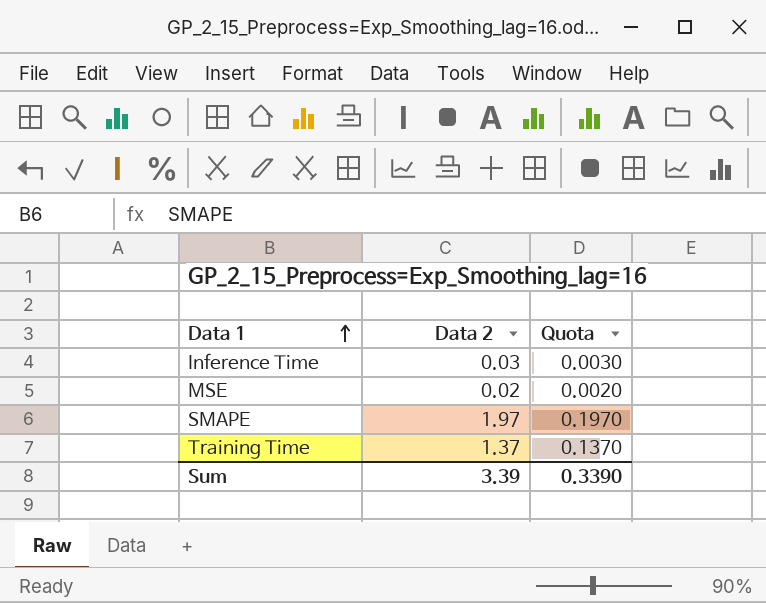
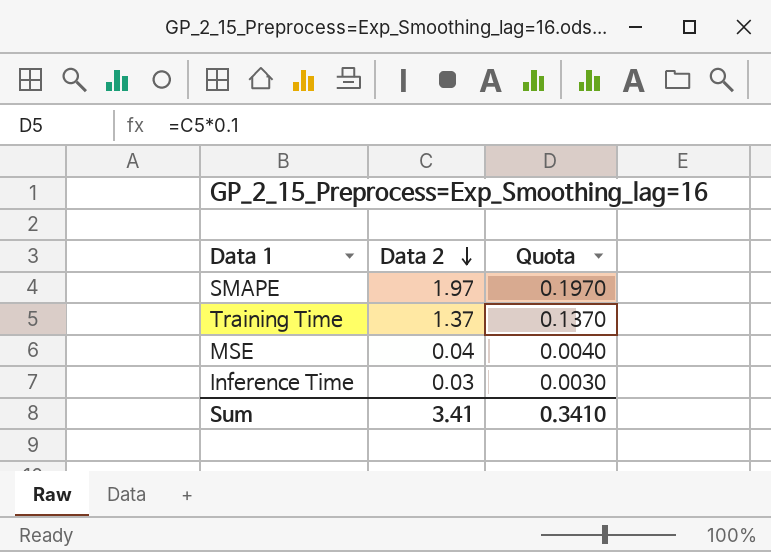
row order: Data 1 ascending -> Data 2 descending
MSE | Data 2: 0.02 -> 0.04
MSE | Quota: 0.0020 -> 0.0040
Sum | Data 2: 3.39 -> 3.41
Sum | Quota: 0.3390 -> 0.3410

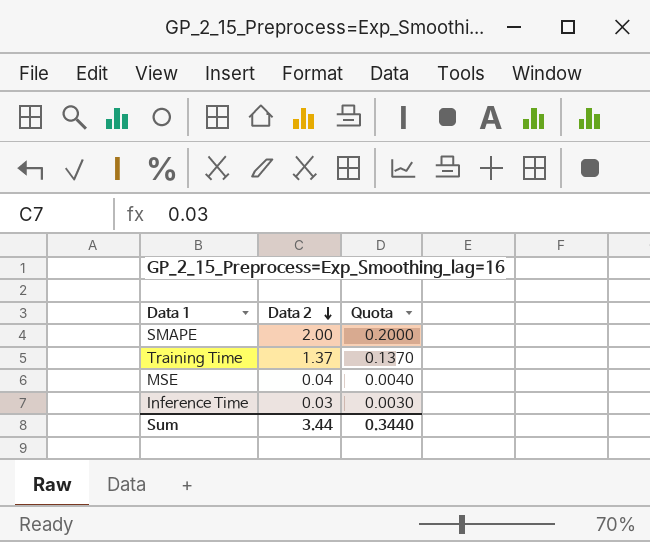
SMAPE | Data 2: 1.97 -> 2.00
SMAPE | Quota: 0.1970 -> 0.2000
Sum | Data 2: 3.41 -> 3.44
Sum | Quota: 0.3410 -> 0.3440

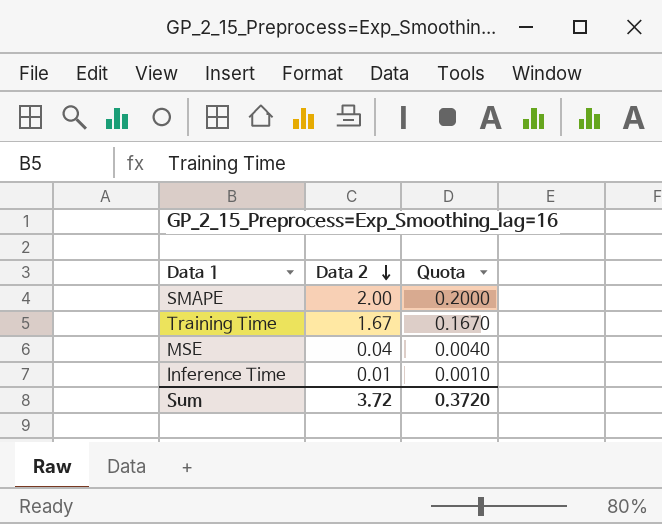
Training Time | Data 2: 1.37 -> 1.67
Training Time | Quota: 0.1370 -> 0.1670
Inference Time | Data 2: 0.03 -> 0.01
Inference Time | Quota: 0.0030 -> 0.0010
Sum | Data 2: 3.44 -> 3.72
Sum | Quota: 0.3440 -> 0.3720

